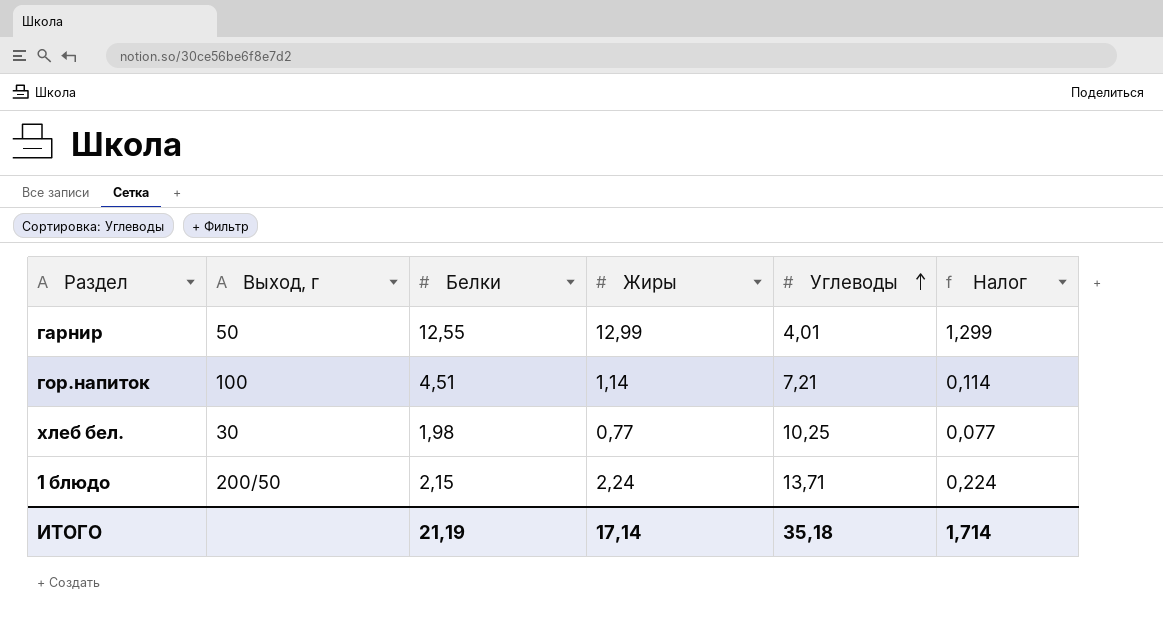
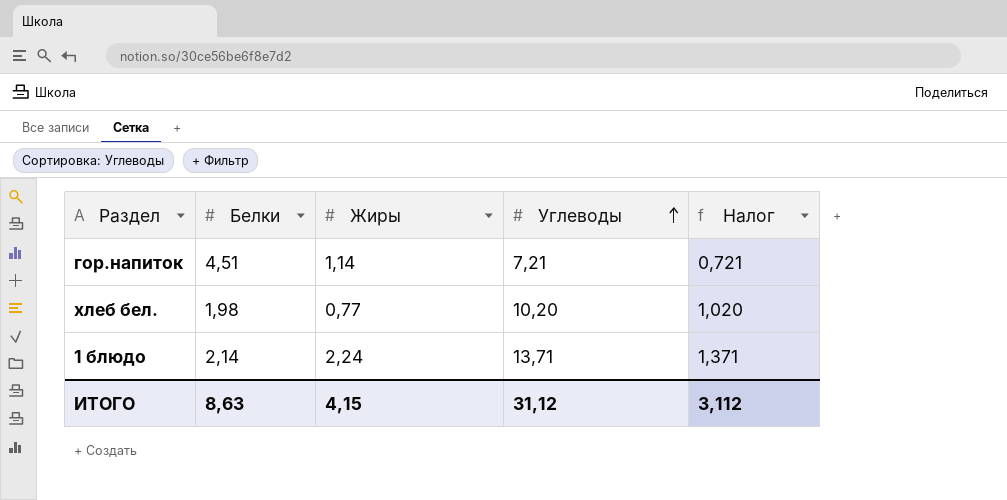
column Выход, г | position: 2 -> none
column Налог | formula: [Жиры] * 0,1 -> [Углеводы] * 0,1
row гарнир: 50 | 12,55 | 12,99 | 4,01 | 1,299 -> none
хлеб бел. | Углеводы: 10,25 -> 10,20
1 блюдо | Белки: 2,15 -> 2,14
ИТОГО | Белки: 21,19 -> 8,63
ИТОГО | Жиры: 17,14 -> 4,15
ИТОГО | Углеводы: 35,18 -> 31,12
ИТОГО | Налог: 1,714 -> 3,112

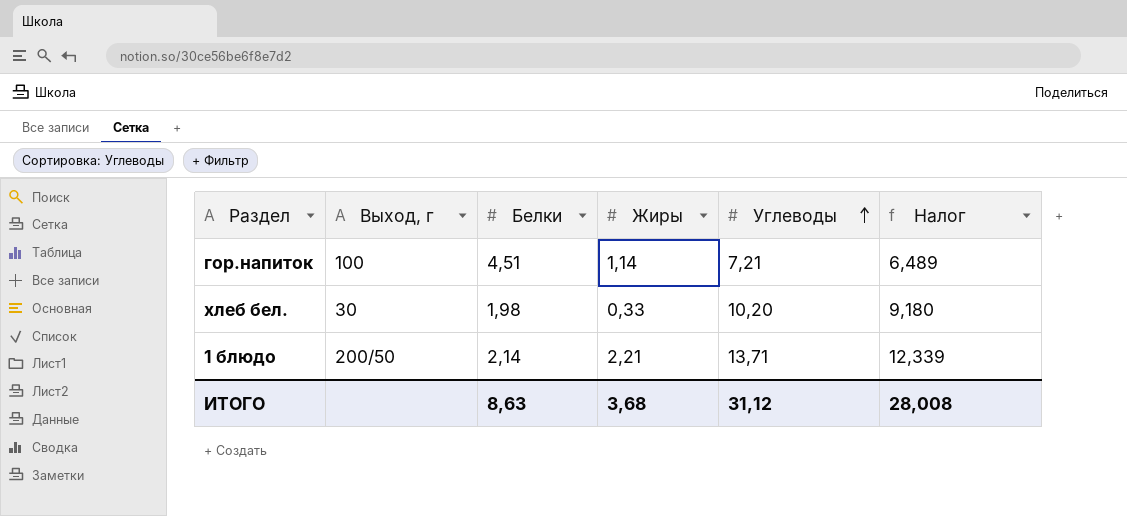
column Выход, г | position: none -> 2
column Налог | formula: [Углеводы] * 0,1 -> [Углеводы] * 0,9
хлеб бел. | Жиры: 0,77 -> 0,33
1 блюдо | Жиры: 2,24 -> 2,21
ИТОГО | Жиры: 4,15 -> 3,68
ИТОГО | Налог: 3,112 -> 28,008

